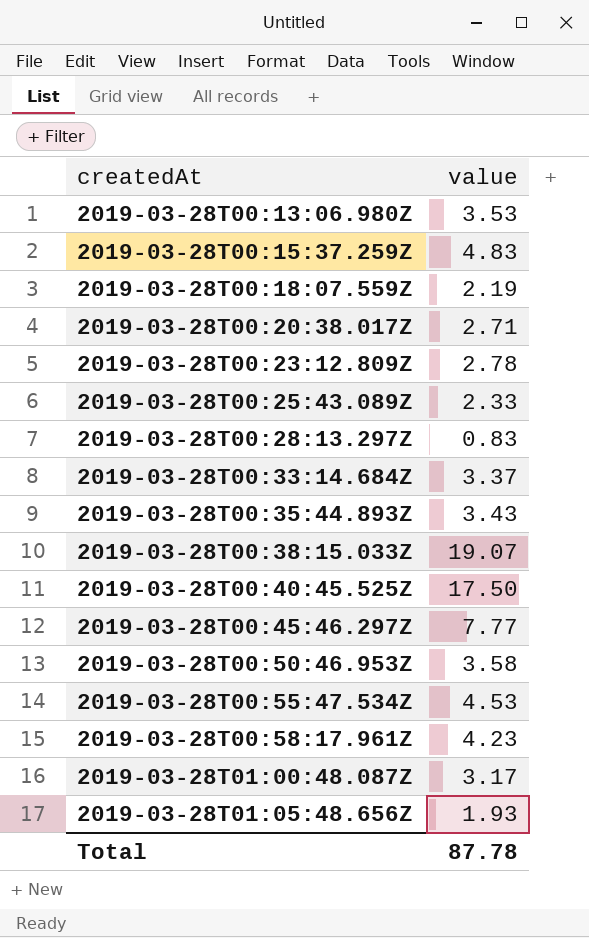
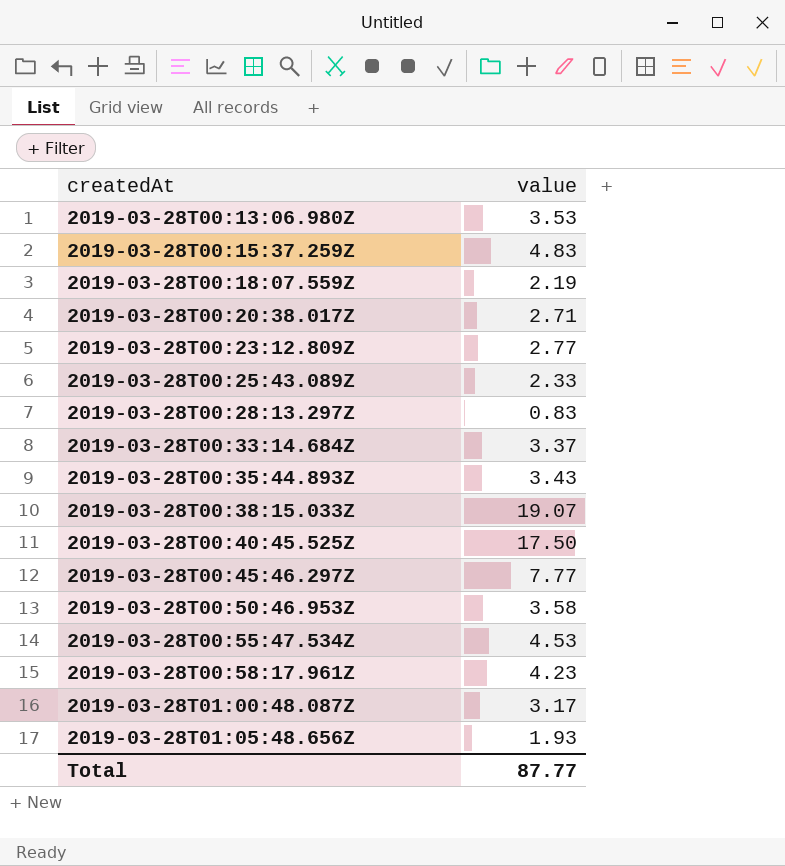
2019-03-28T00:23:12.809Z | value: 2.78 -> 2.77
Total | value: 87.78 -> 87.77

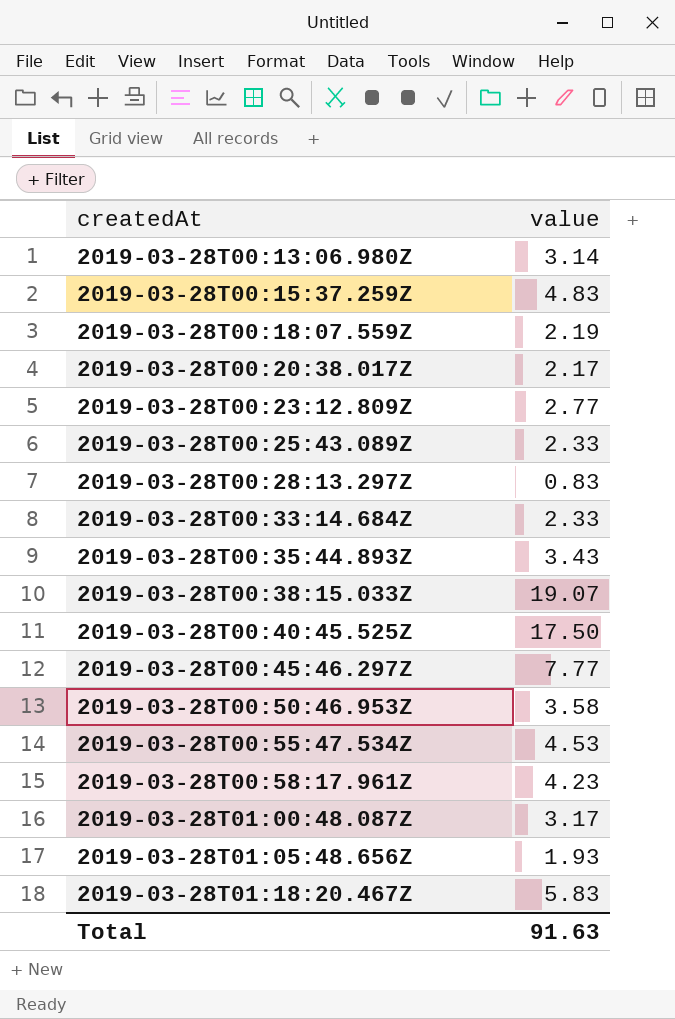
2019-03-28T00:13:06.980Z | value: 3.53 -> 3.14
2019-03-28T00:20:38.017Z | value: 2.71 -> 2.17
2019-03-28T00:33:14.684Z | value: 3.37 -> 2.33
row 2019-03-28T01:18:20.467Z: none -> 5.83
Total | value: 87.77 -> 91.63

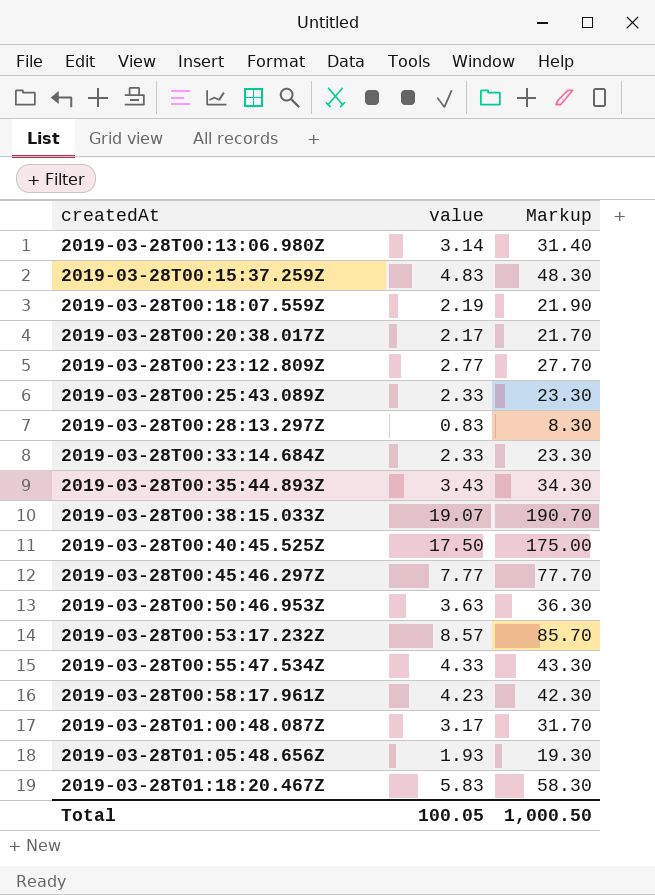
column Markup | formula: none -> [value] * 10
2019-03-28T00:50:46.953Z | value: 3.58 -> 3.63
row 2019-03-28T00:53:17.232Z: none -> 8.57 | 85.70
2019-03-28T00:55:47.534Z | value: 4.53 -> 4.33
Total | value: 91.63 -> 100.05

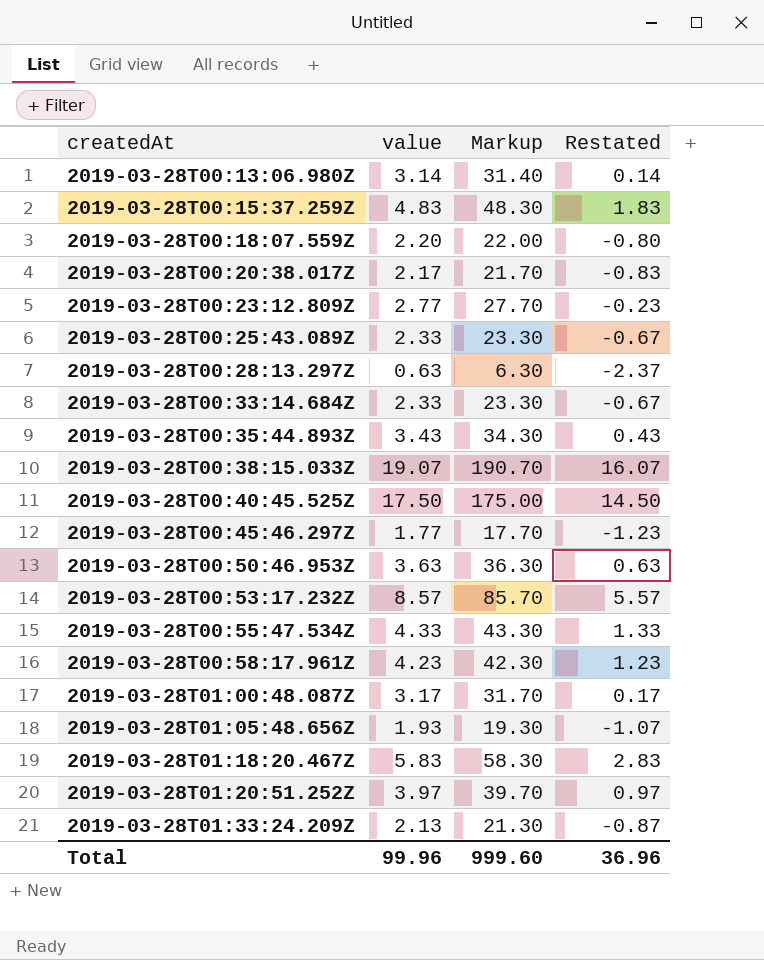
column Restated | formula: none -> [value] - 3
2019-03-28T00:18:07.559Z | value: 2.19 -> 2.20
2019-03-28T00:18:07.559Z | Markup: 21.90 -> 22.00
2019-03-28T00:28:13.297Z | value: 0.83 -> 0.63
2019-03-28T00:28:13.297Z | Markup: 8.30 -> 6.30
2019-03-28T00:45:46.297Z | value: 7.77 -> 1.77
2019-03-28T00:45:46.297Z | Markup: 77.70 -> 17.70
row 2019-03-28T01:20:51.252Z: none -> 3.97 | 39.70 | 0.97
row 2019-03-28T01:33:24.209Z: none -> 2.13 | 21.30 | -0.87
Total | value: 100.05 -> 99.96
Total | Markup: 1,000.50 -> 999.60

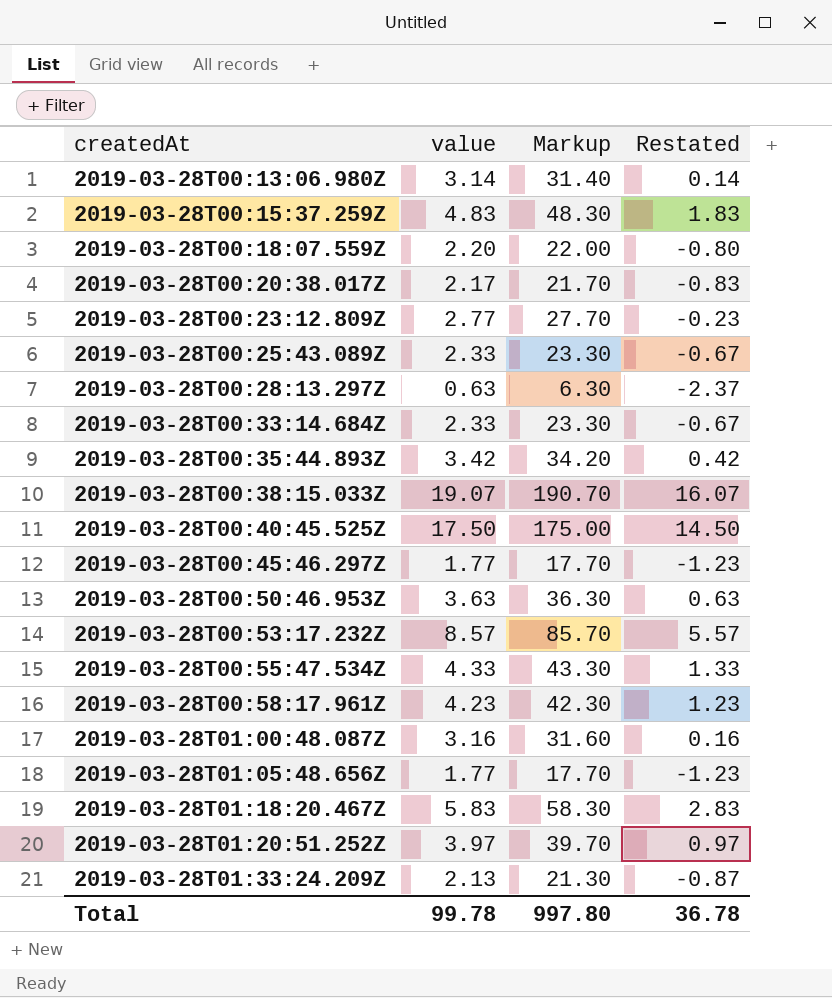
2019-03-28T00:35:44.893Z | value: 3.43 -> 3.42
2019-03-28T00:35:44.893Z | Markup: 34.30 -> 34.20
2019-03-28T00:35:44.893Z | Restated: 0.43 -> 0.42
2019-03-28T01:00:48.087Z | value: 3.17 -> 3.16
2019-03-28T01:00:48.087Z | Markup: 31.70 -> 31.60
2019-03-28T01:00:48.087Z | Restated: 0.17 -> 0.16
2019-03-28T01:05:48.656Z | value: 1.93 -> 1.77
2019-03-28T01:05:48.656Z | Markup: 19.30 -> 17.70
2019-03-28T01:05:48.656Z | Restated: -1.07 -> -1.23
Total | value: 99.96 -> 99.78
Total | Markup: 999.60 -> 997.80
Total | Restated: 36.96 -> 36.78

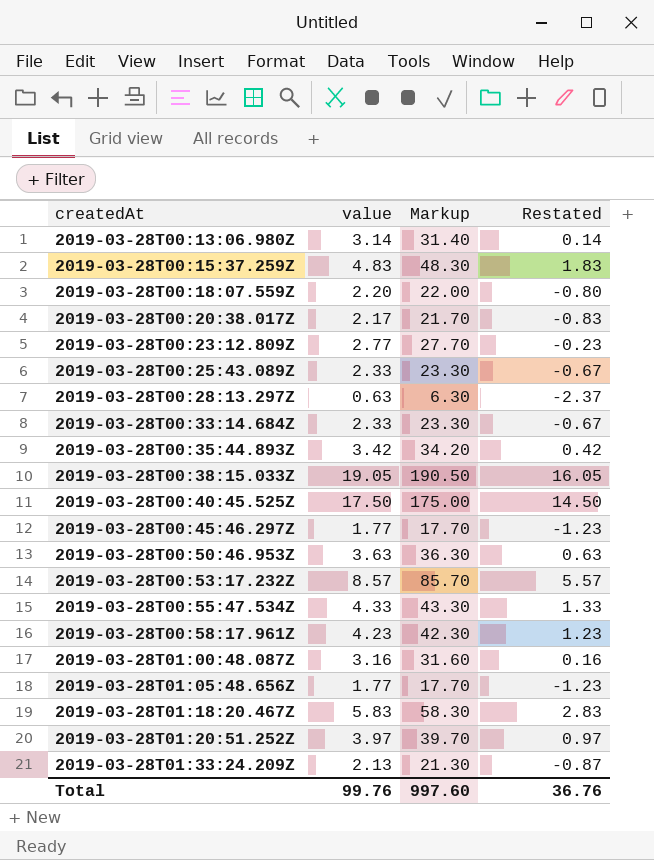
2019-03-28T00:38:15.033Z | value: 19.07 -> 19.05
2019-03-28T00:38:15.033Z | Markup: 190.70 -> 190.50
2019-03-28T00:38:15.033Z | Restated: 16.07 -> 16.05
Total | value: 99.78 -> 99.76
Total | Markup: 997.80 -> 997.60
Total | Restated: 36.78 -> 36.76

